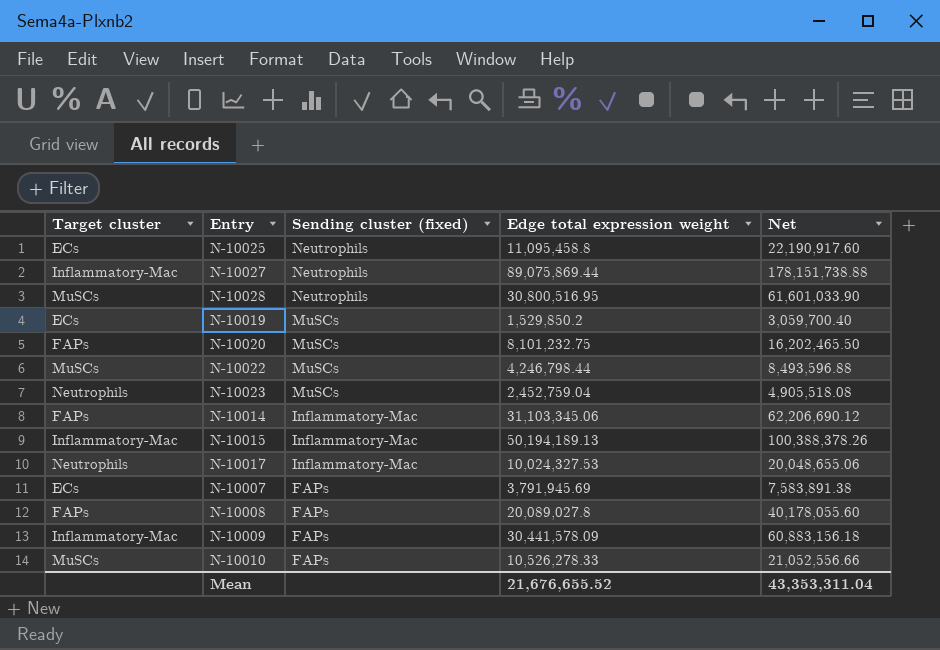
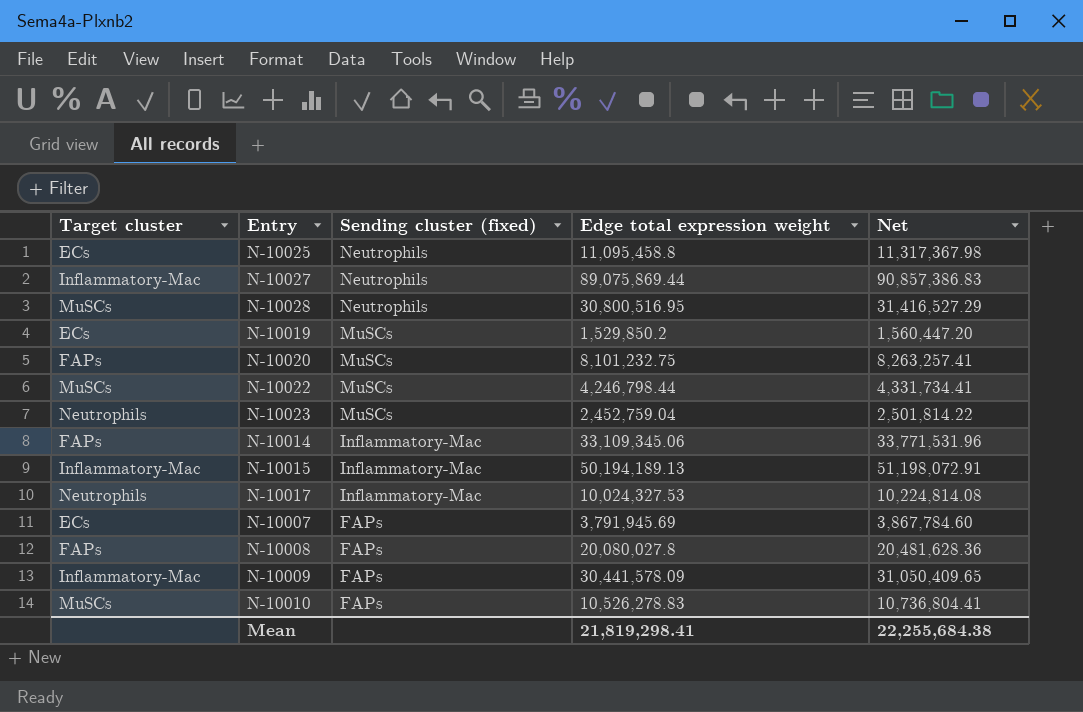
column Net | formula: [Edge total expression weight] * 2 -> [Edge total expression weight] * 1.02
N-10014 | Edge total expression weight: 31,103,345.06 -> 33,109,345.06
N-10008 | Edge total expression weight: 20,089,027.8 -> 20,080,027.8
N-10010 | Edge total expression weight: 10,526,278.33 -> 10,526,278.83
Mean | Edge total expression weight: 21,676,655.52 -> 21,819,298.41
Mean | Net: 43,353,311.04 -> 22,255,684.38

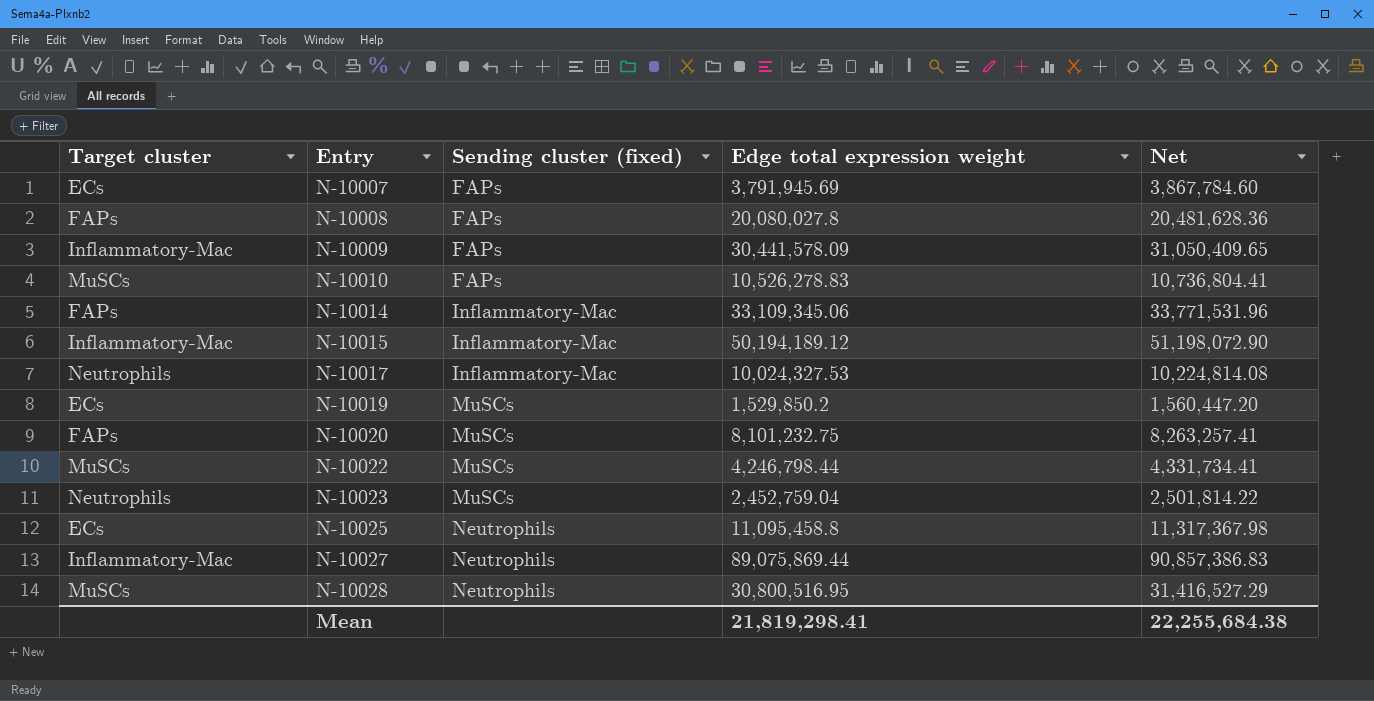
row order: Sending cluster (fixed) descending -> Entry ascending
N-10015 | Edge total expression weight: 50,194,189.13 -> 50,194,189.12
N-10015 | Net: 51,198,072.91 -> 51,198,072.90

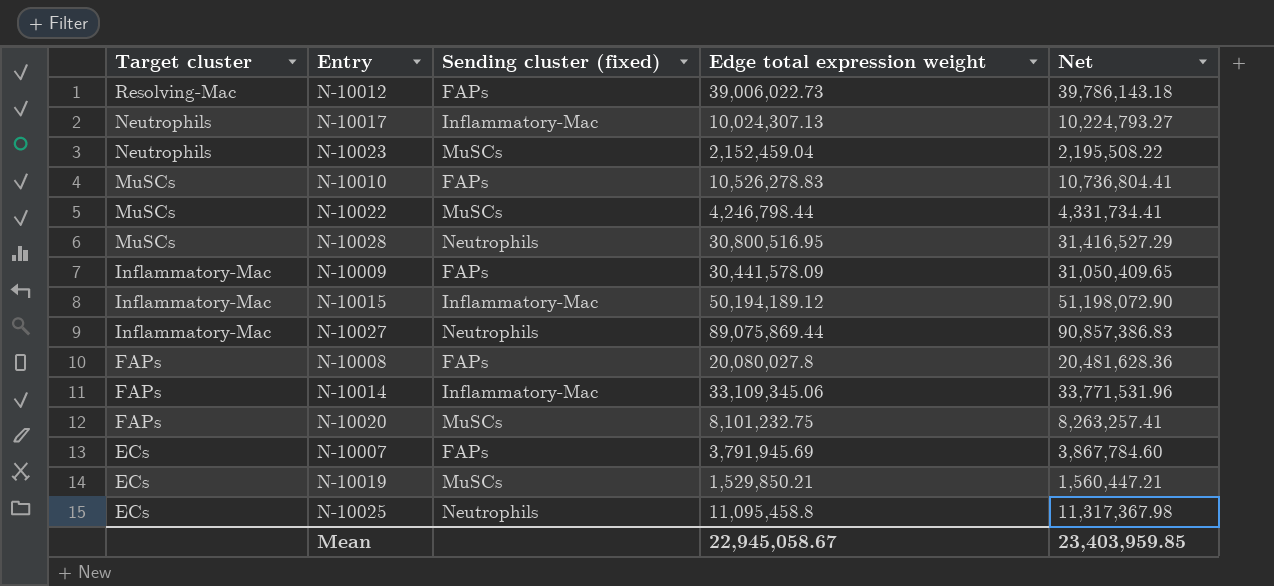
row order: Entry ascending -> Target cluster descending
row N-10012: none -> Resolving-Mac | FAPs | 39,006,022.73 | 39,786,143.18
N-10017 | Edge total expression weight: 10,024,327.53 -> 10,024,307.13
N-10017 | Net: 10,224,814.08 -> 10,224,793.27
N-10023 | Edge total expression weight: 2,452,759.04 -> 2,152,459.04
N-10023 | Net: 2,501,814.22 -> 2,195,508.22
N-10019 | Edge total expression weight: 1,529,850.2 -> 1,529,850.21
N-10019 | Net: 1,560,447.20 -> 1,560,447.21
Mean | Edge total expression weight: 21,819,298.41 -> 22,945,058.67
Mean | Net: 22,255,684.38 -> 23,403,959.85

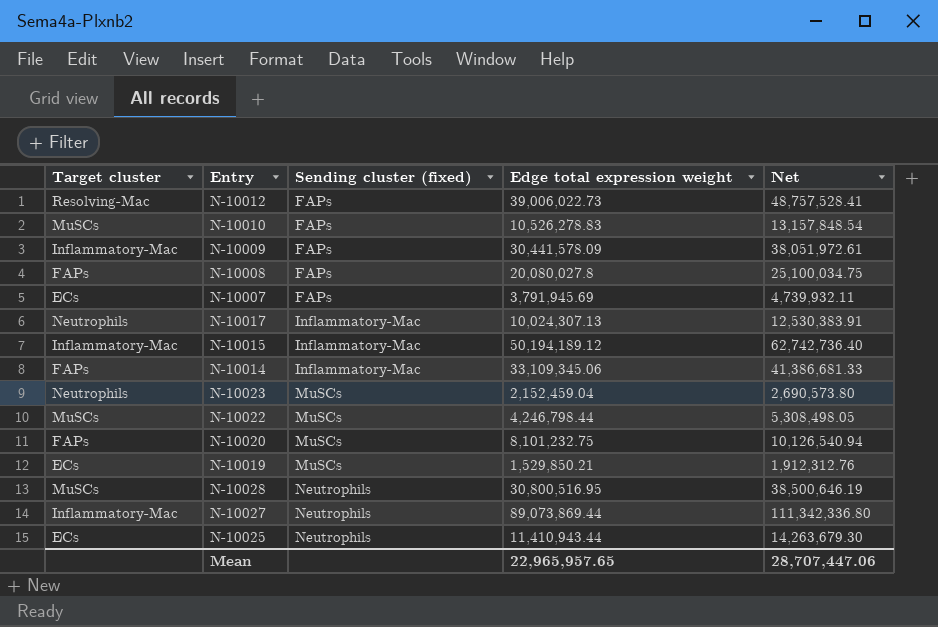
row order: Target cluster descending -> Sending cluster (fixed) ascending
column Net | formula: [Edge total expression weight] * 1.02 -> [Edge total expression weight] * 1.25
N-10027 | Edge total expression weight: 89,075,869.44 -> 89,073,869.44
N-10025 | Edge total expression weight: 11,095,458.8 -> 11,410,943.44
Mean | Edge total expression weight: 22,945,058.67 -> 22,965,957.65
Mean | Net: 23,403,959.85 -> 28,707,447.06

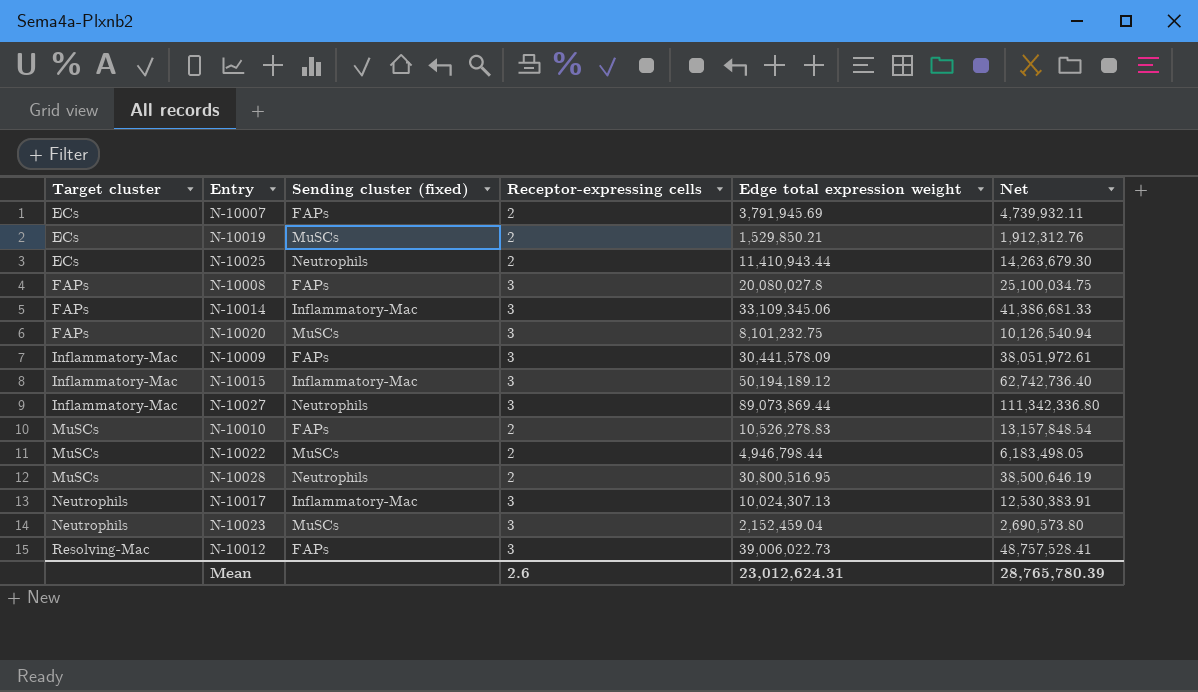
row order: Sending cluster (fixed) ascending -> Target cluster ascending
column Receptor-expressing cells | position: none -> 4
N-10022 | Edge total expression weight: 4,246,798.44 -> 4,946,798.44
N-10022 | Net: 5,308,498.05 -> 6,183,498.05
Mean | Edge total expression weight: 22,965,957.65 -> 23,012,624.31
Mean | Net: 28,707,447.06 -> 28,765,780.39

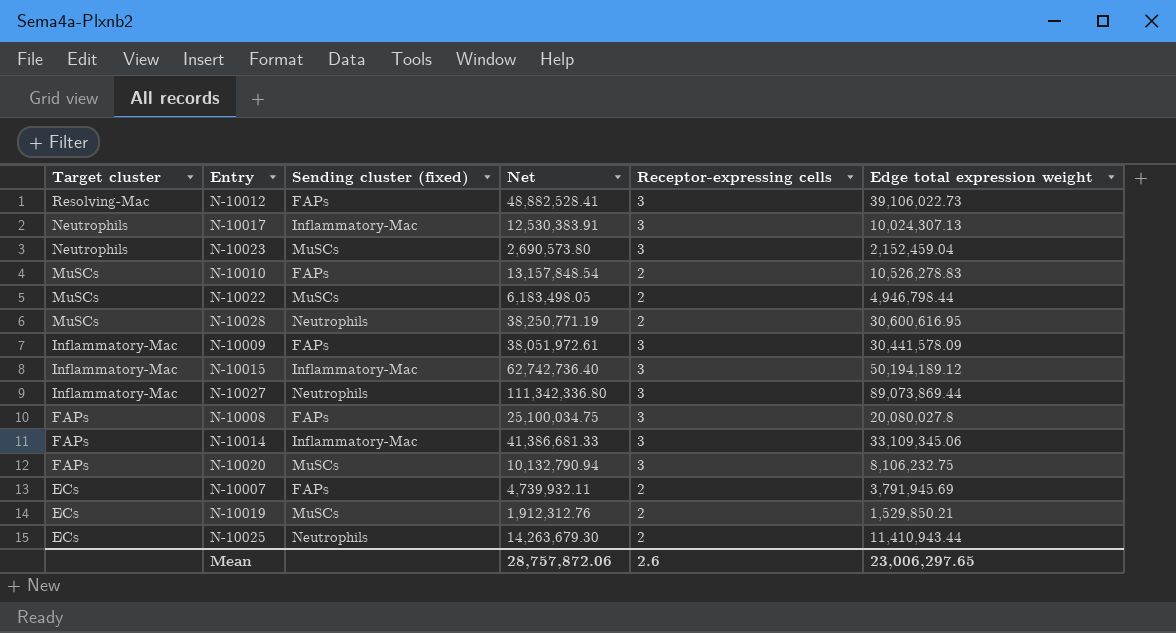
row order: Target cluster ascending -> Target cluster descending
column Net | position: 6 -> 4
N-10012 | Net: 48,757,528.41 -> 48,882,528.41
N-10012 | Edge total expression weight: 39,006,022.73 -> 39,106,022.73
N-10028 | Net: 38,500,646.19 -> 38,250,771.19
N-10028 | Edge total expression weight: 30,800,516.95 -> 30,600,616.95
N-10020 | Net: 10,126,540.94 -> 10,132,790.94
N-10020 | Edge total expression weight: 8,101,232.75 -> 8,106,232.75
Mean | Net: 28,765,780.39 -> 28,757,872.06
Mean | Edge total expression weight: 23,012,624.31 -> 23,006,297.65

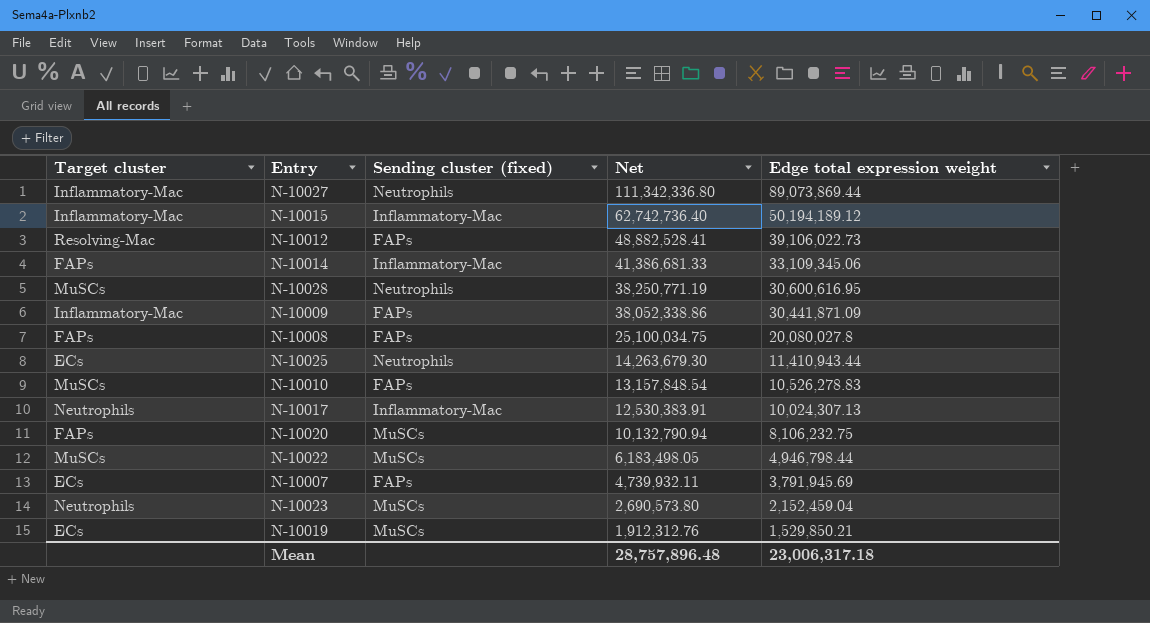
row order: Target cluster descending -> Net descending
column Receptor-expressing cells | position: 5 -> none
N-10009 | Net: 38,051,972.61 -> 38,052,338.86
N-10009 | Edge total expression weight: 30,441,578.09 -> 30,441,871.09
Mean | Net: 28,757,872.06 -> 28,757,896.48
Mean | Edge total expression weight: 23,006,297.65 -> 23,006,317.18

